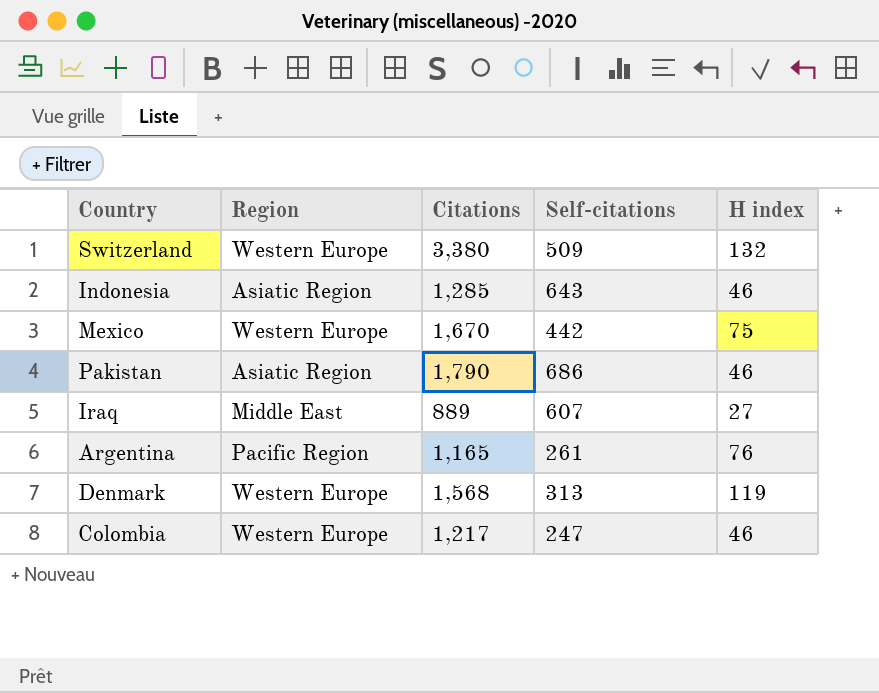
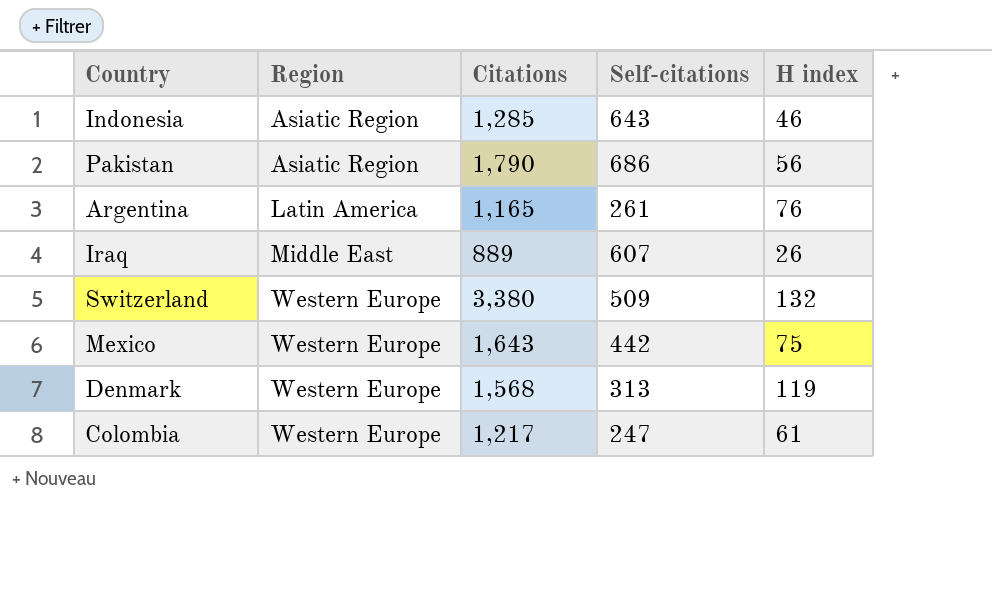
row order: none -> Region ascending
Pakistan | H index: 46 -> 56
Argentina | Region: Pacific Region -> Latin America
Iraq | H index: 27 -> 26
Mexico | Citations: 1,670 -> 1,643
Colombia | H index: 46 -> 61

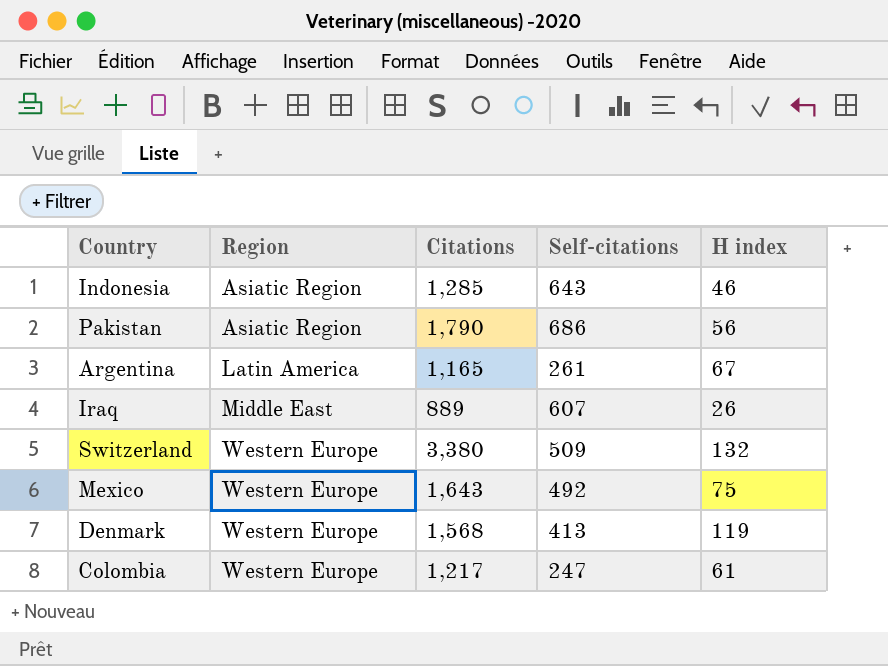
Argentina | H index: 76 -> 67
Mexico | Self-citations: 442 -> 492
Denmark | Self-citations: 313 -> 413

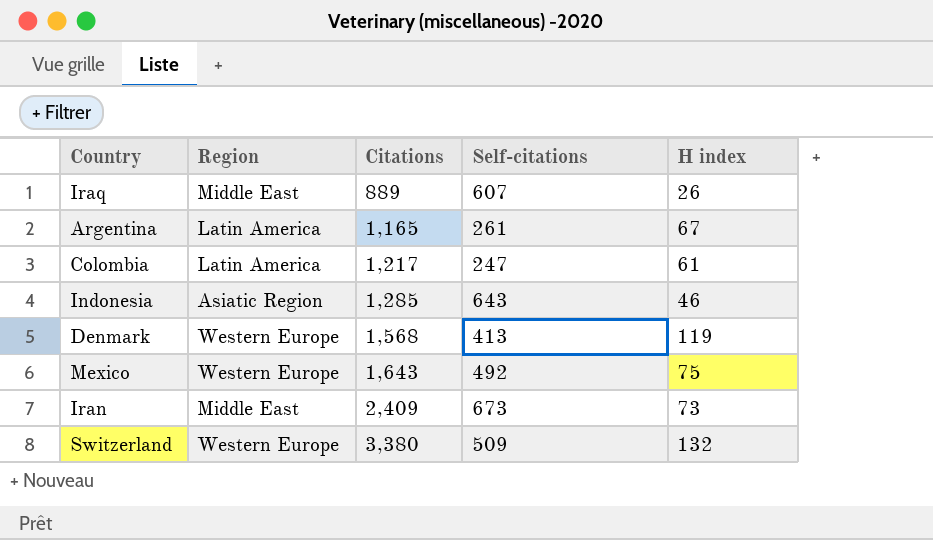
row order: Region ascending -> Citations ascending
row Pakistan: Asiatic Region | 1,790 | 686 | 56 -> none
Colombia | Region: Western Europe -> Latin America
row Iran: none -> Middle East | 2,409 | 673 | 73

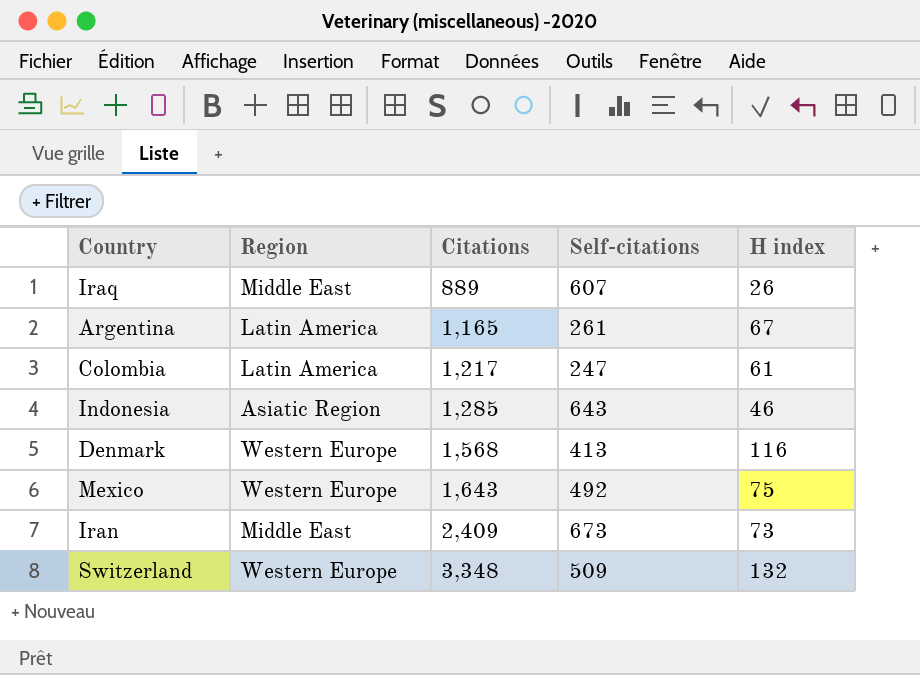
Denmark | H index: 119 -> 116
Switzerland | Citations: 3,380 -> 3,348

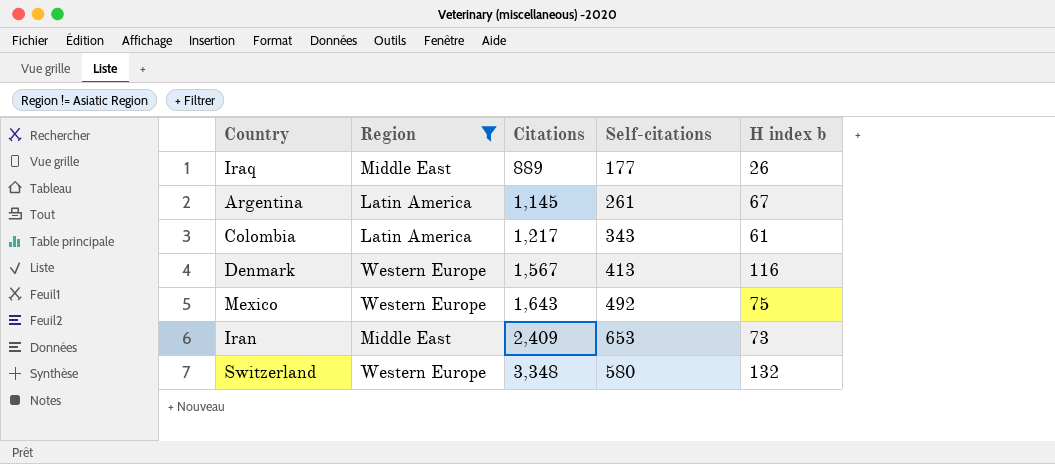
filter: none -> Region != Asiatic Region
column name: H index -> H index b
Iraq | Self-citations: 607 -> 177
Argentina | Citations: 1,165 -> 1,145
Colombia | Self-citations: 247 -> 343
Denmark | Citations: 1,568 -> 1,567
Iran | Self-citations: 673 -> 653
Switzerland | Self-citations: 509 -> 580

